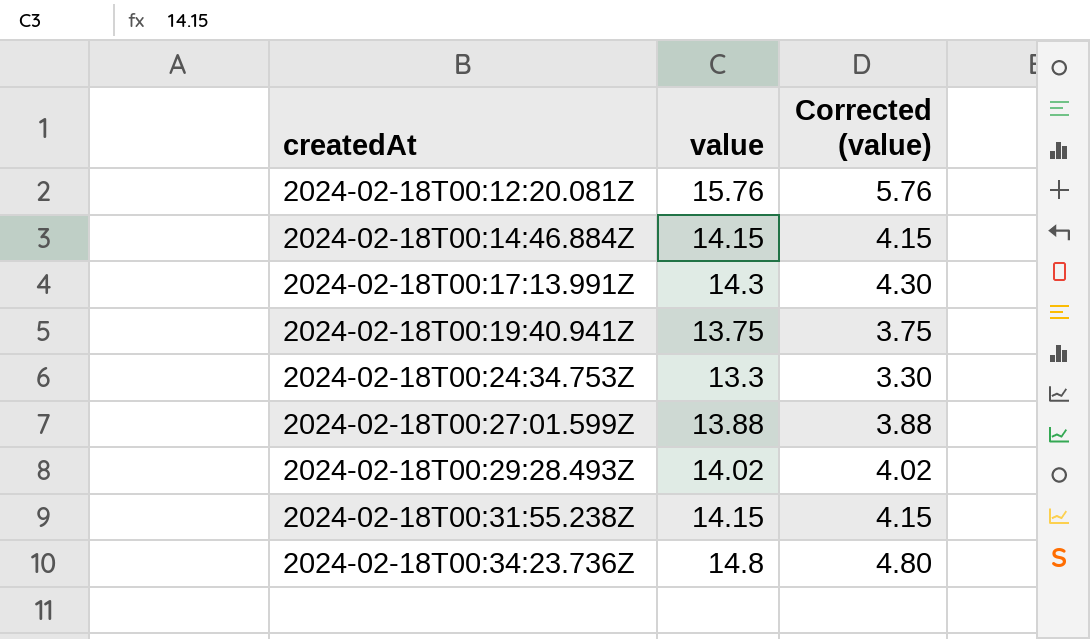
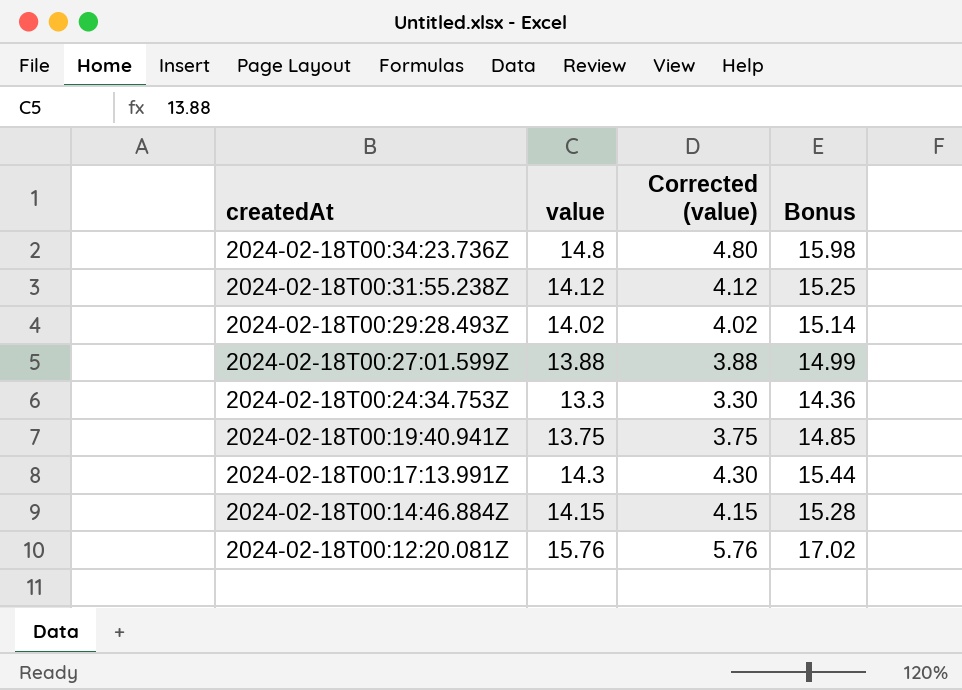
row order: createdAt ascending -> createdAt descending
column Bonus | formula: none -> [value] * 1.08
2024-02-18T00:31:55.238Z | value: 14.15 -> 14.12
2024-02-18T00:31:55.238Z | Corrected (value): 4.15 -> 4.12

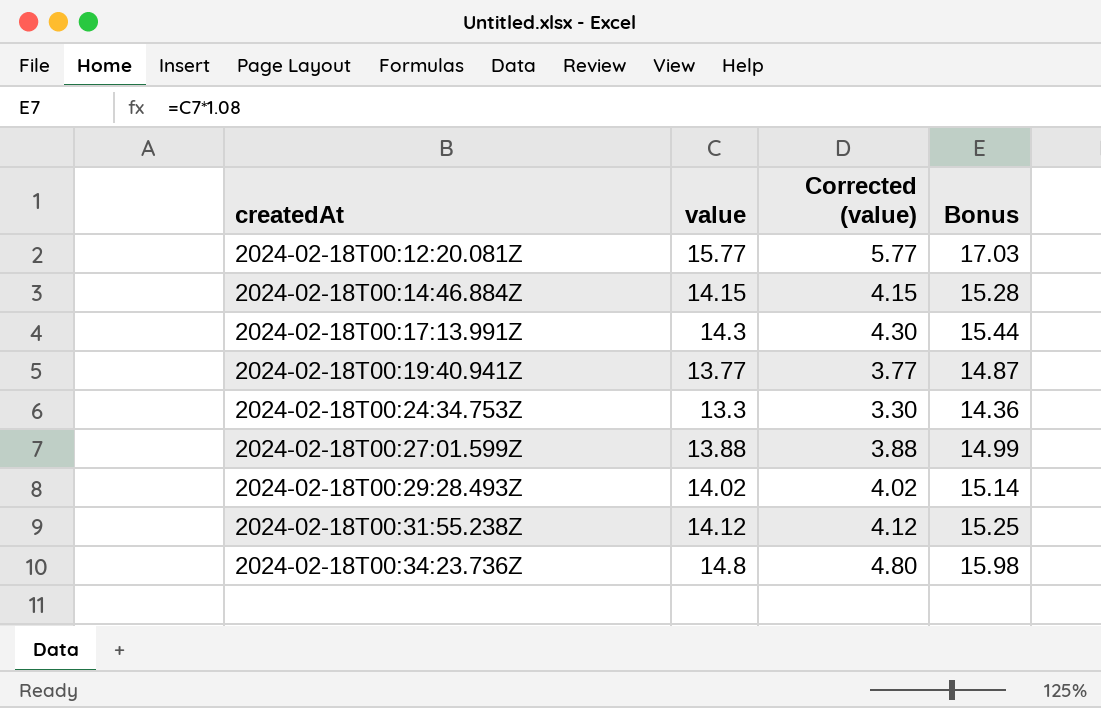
row order: createdAt descending -> createdAt ascending
2024-02-18T00:12:20.081Z | value: 15.76 -> 15.77
2024-02-18T00:12:20.081Z | Corrected (value): 5.76 -> 5.77
2024-02-18T00:12:20.081Z | Bonus: 17.02 -> 17.03
2024-02-18T00:19:40.941Z | value: 13.75 -> 13.77
2024-02-18T00:19:40.941Z | Corrected (value): 3.75 -> 3.77
2024-02-18T00:19:40.941Z | Bonus: 14.85 -> 14.87

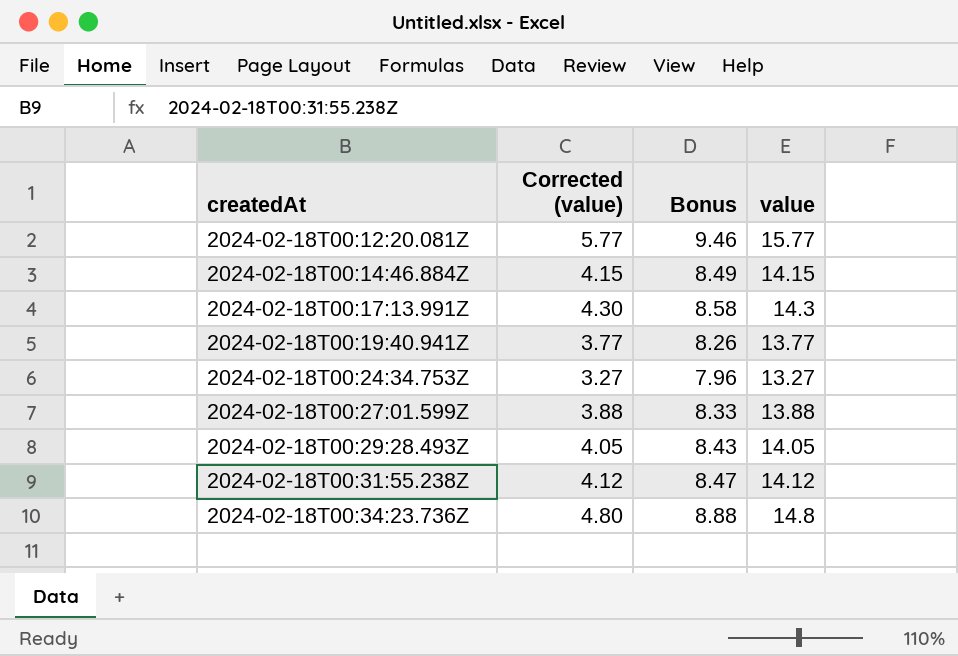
column Bonus | formula: [value] * 1.08 -> [value] * 0.6
column value | position: 2 -> 4
2024-02-18T00:24:34.753Z | Corrected (value): 3.30 -> 3.27
2024-02-18T00:24:34.753Z | value: 13.3 -> 13.27
2024-02-18T00:29:28.493Z | Corrected (value): 4.02 -> 4.05
2024-02-18T00:29:28.493Z | value: 14.02 -> 14.05

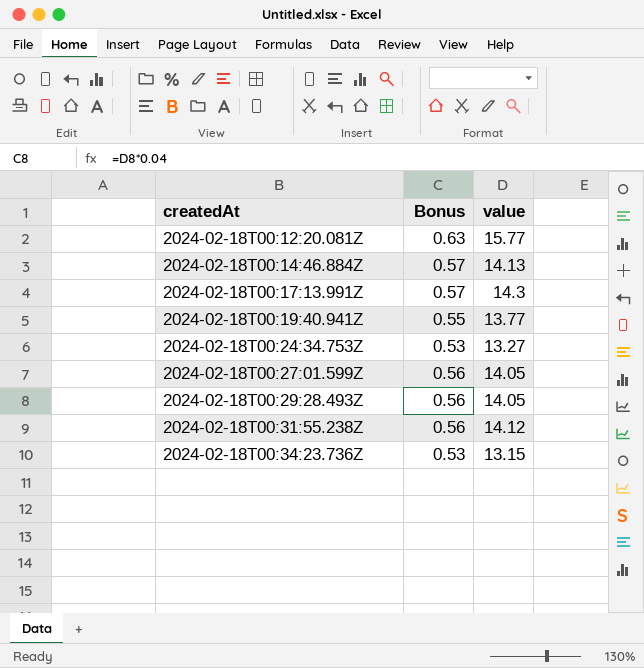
column Corrected (value) | formula: [value] - 10 -> none
column Bonus | formula: [value] * 0.6 -> [value] * 0.04
2024-02-18T00:14:46.884Z | value: 14.15 -> 14.13
2024-02-18T00:27:01.599Z | value: 13.88 -> 14.05
2024-02-18T00:34:23.736Z | value: 14.8 -> 13.15

